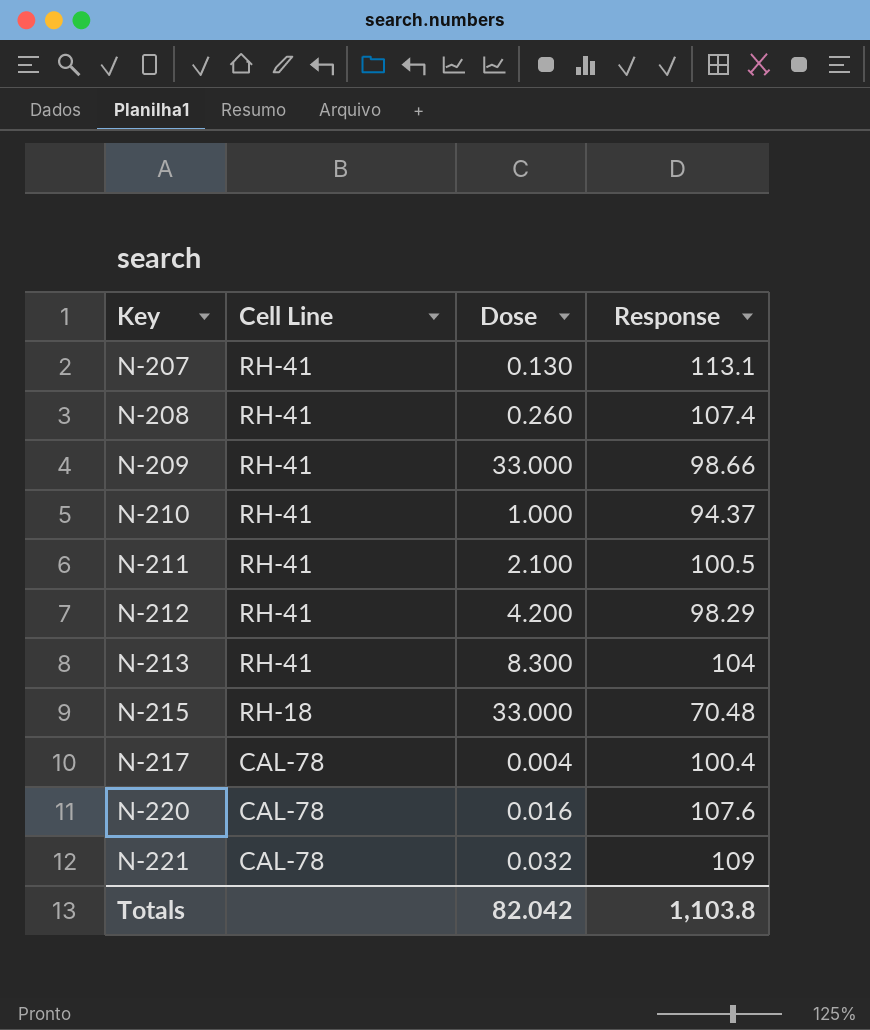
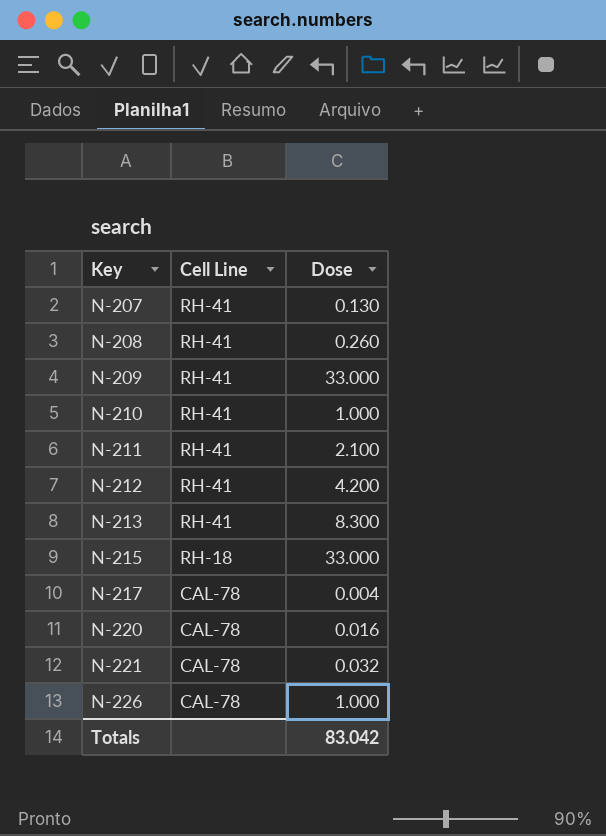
column Response | position: 4 -> none
row N-226: none -> CAL-78 | 1.000
Totals | Dose: 82.042 -> 83.042

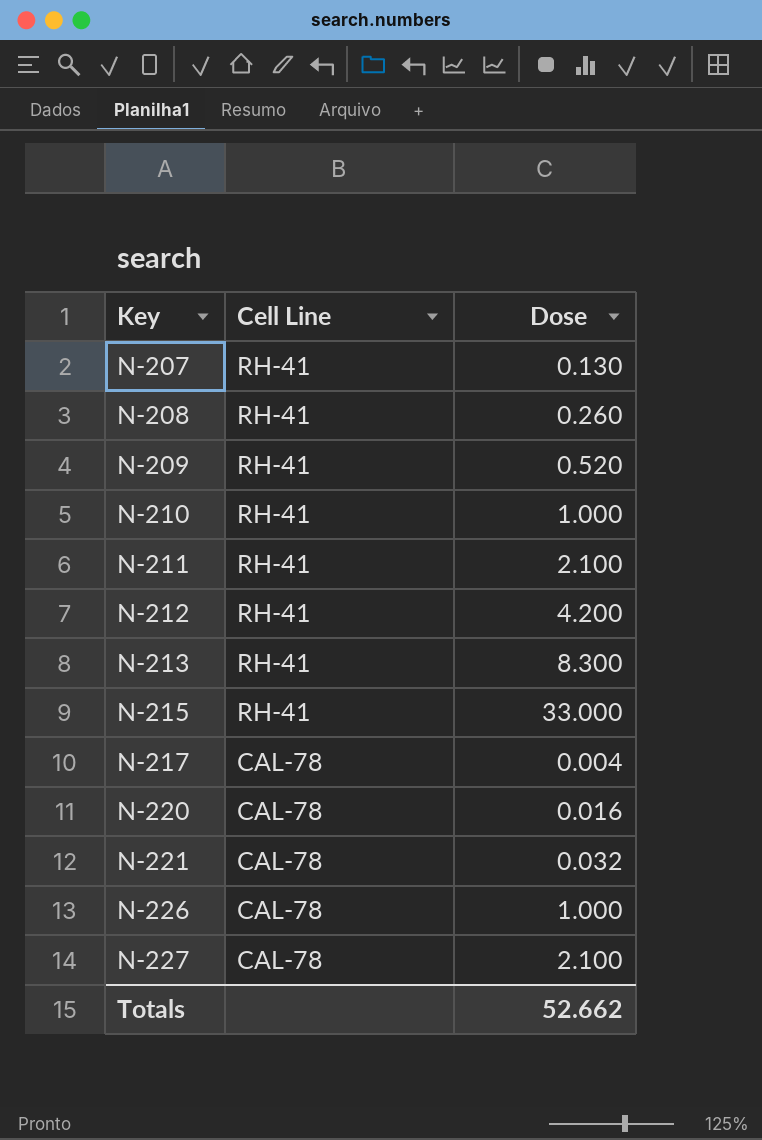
N-209 | Dose: 33.000 -> 0.520
N-215 | Cell Line: RH-18 -> RH-41
row N-227: none -> CAL-78 | 2.100
Totals | Dose: 83.042 -> 52.662

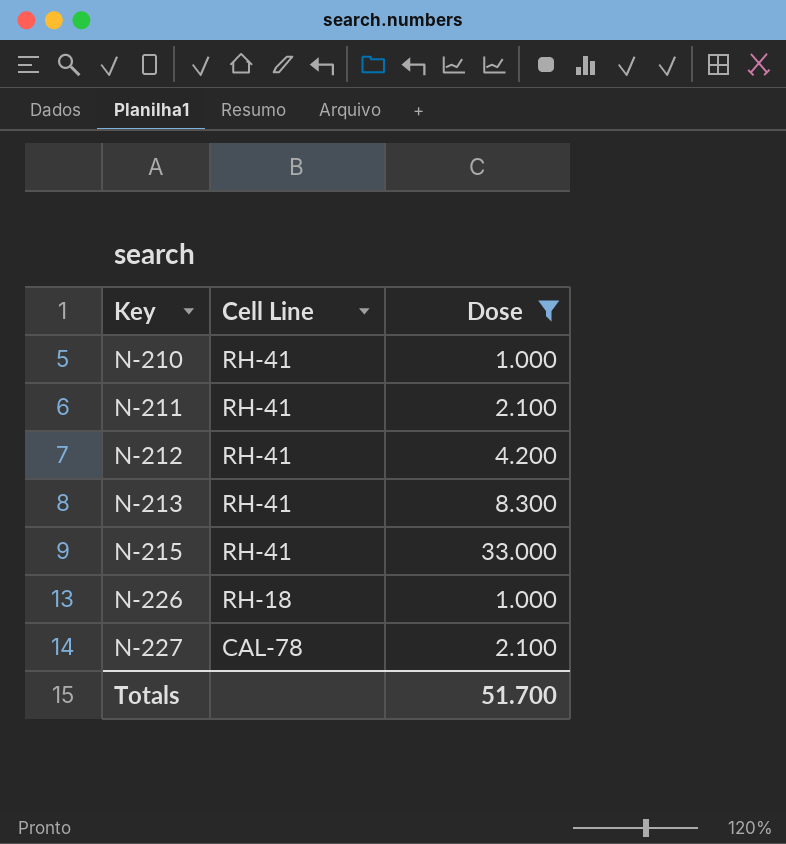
filter: none -> Dose >= 1.000
N-226 | Cell Line: CAL-78 -> RH-18
Totals | Dose: 52.662 -> 51.700

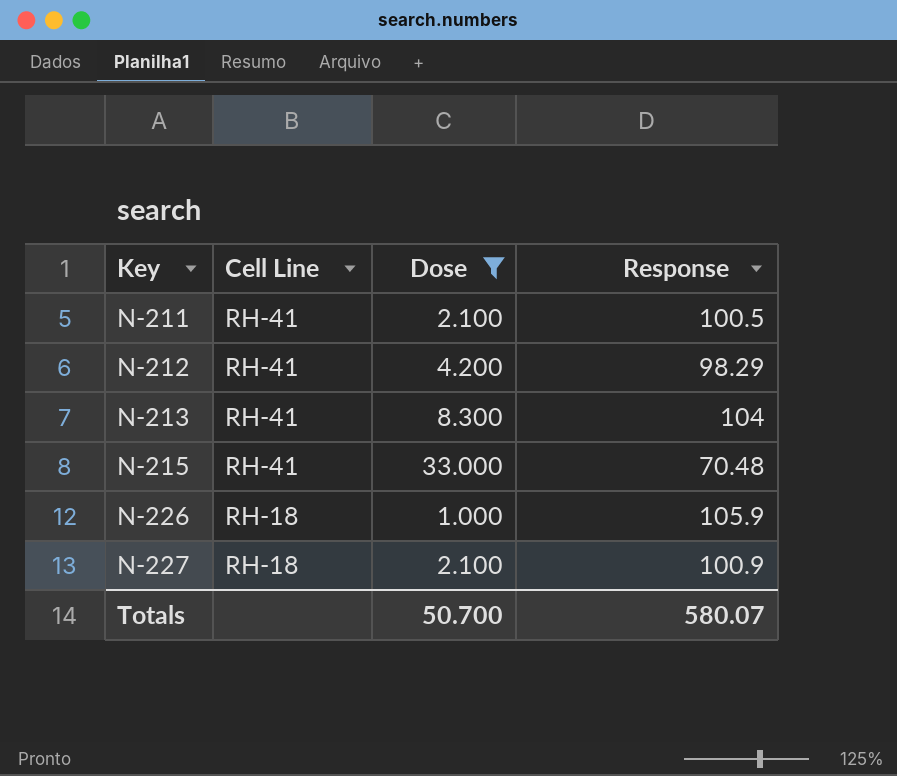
column Response | position: none -> 4
row N-210: RH-41 | 1.000 -> none
N-227 | Cell Line: CAL-78 -> RH-18
Totals | Dose: 51.700 -> 50.700

